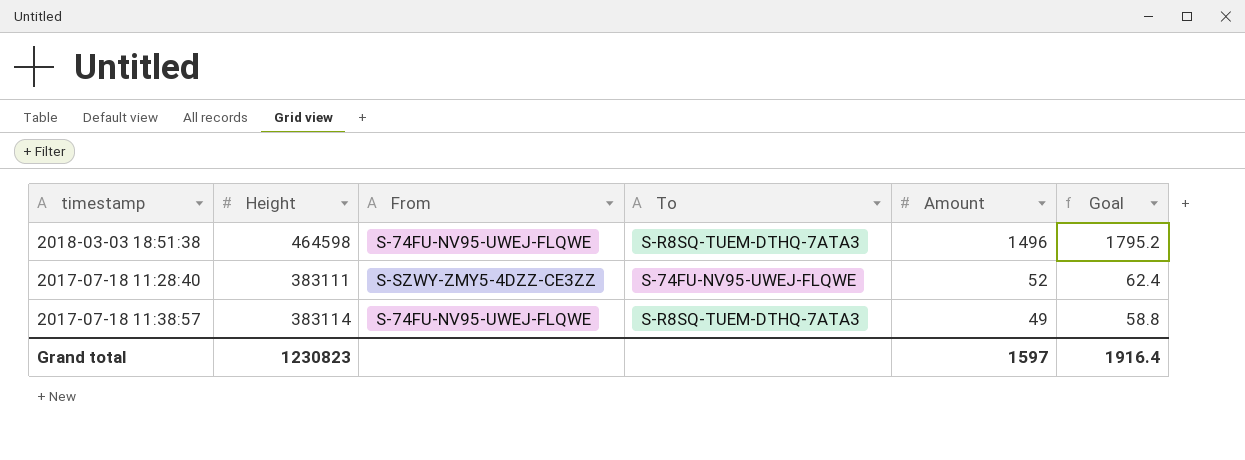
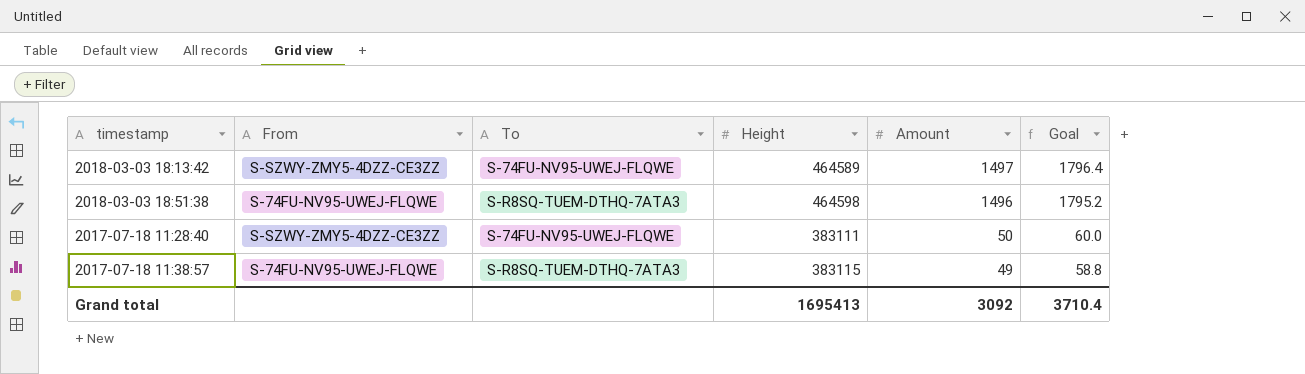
column Height | position: 2 -> 4
row 2018-03-03 18:13:42: none -> S-SZWY-ZMY5-4DZZ-CE3ZZ | S-74FU-NV95-UWEJ-FLQWE | 464589 | 1497 | 1796.4
2017-07-18 11:28:40 | Amount: 52 -> 50
2017-07-18 11:28:40 | Goal: 62.4 -> 60.0
2017-07-18 11:38:57 | Height: 383114 -> 383115
Grand total | Height: 1230823 -> 1695413
Grand total | Amount: 1597 -> 3092
Grand total | Goal: 1916.4 -> 3710.4

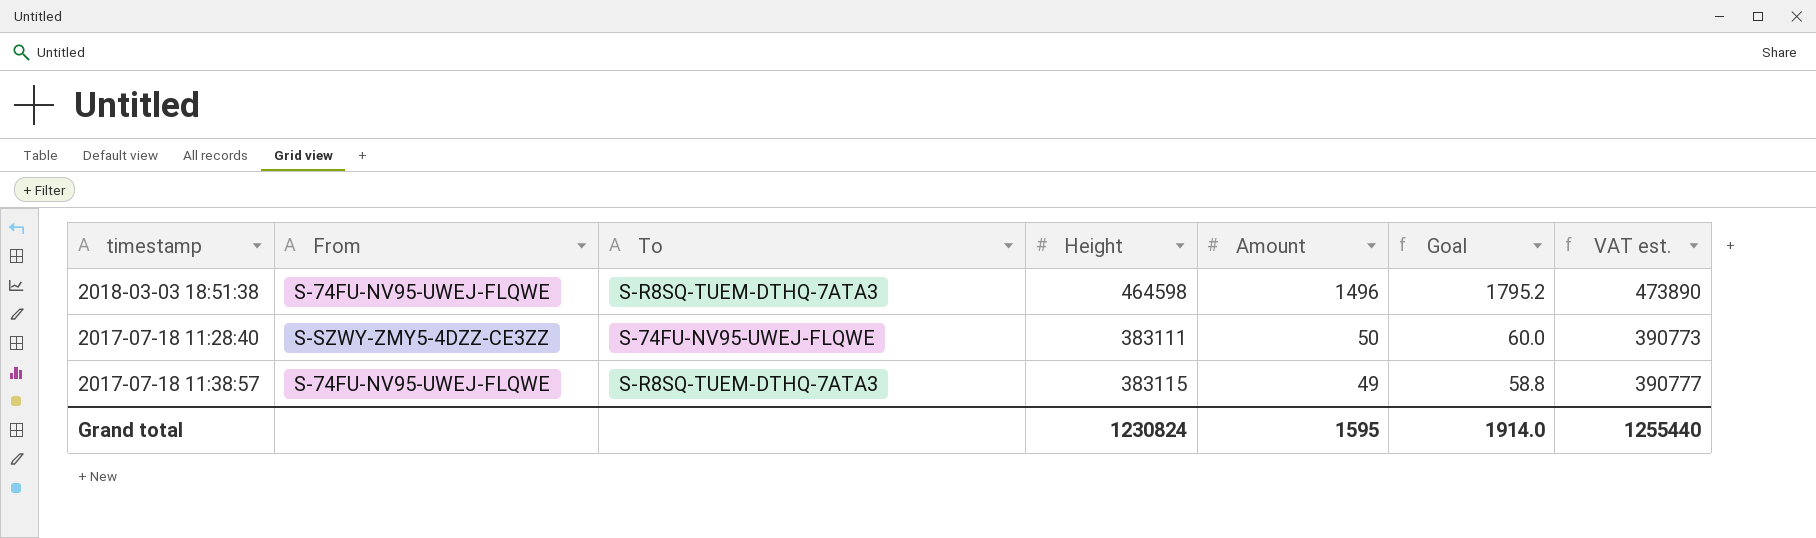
column VAT est. | formula: none -> [Height] * 1.02
row 2018-03-03 18:13:42: S-SZWY-ZMY5-4DZZ-CE3ZZ | S-74FU-NV95-UWEJ-FLQWE | 464589 | 1497 | 1796.4 -> none
Grand total | Height: 1695413 -> 1230824
Grand total | Amount: 3092 -> 1595
Grand total | Goal: 3710.4 -> 1914.0

